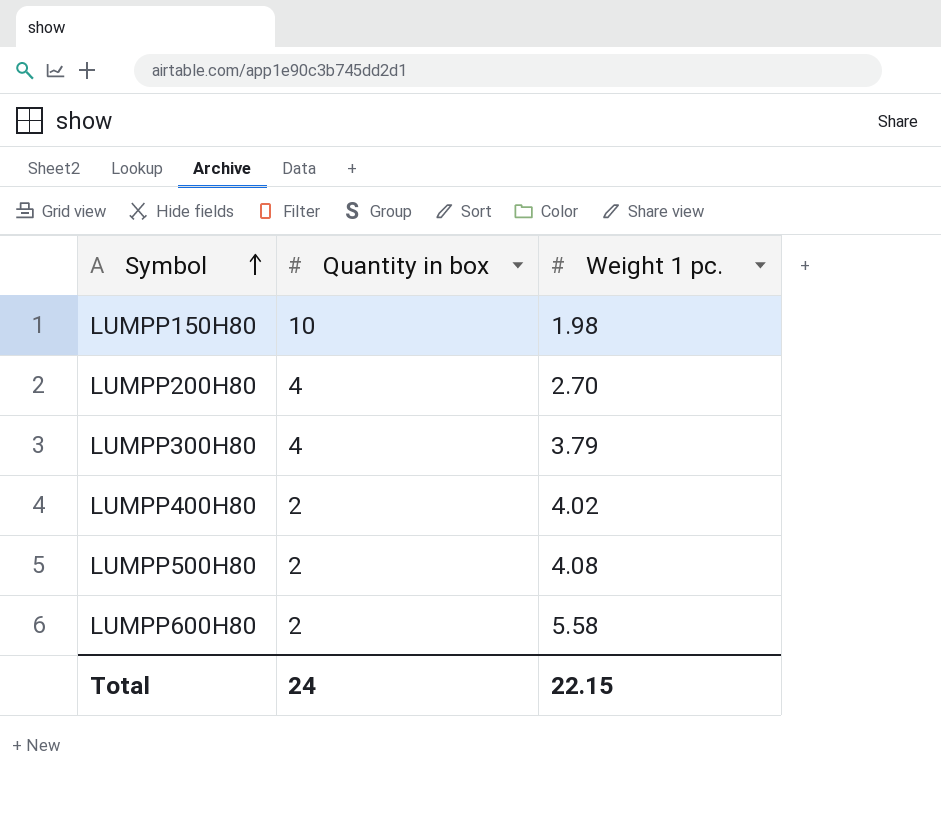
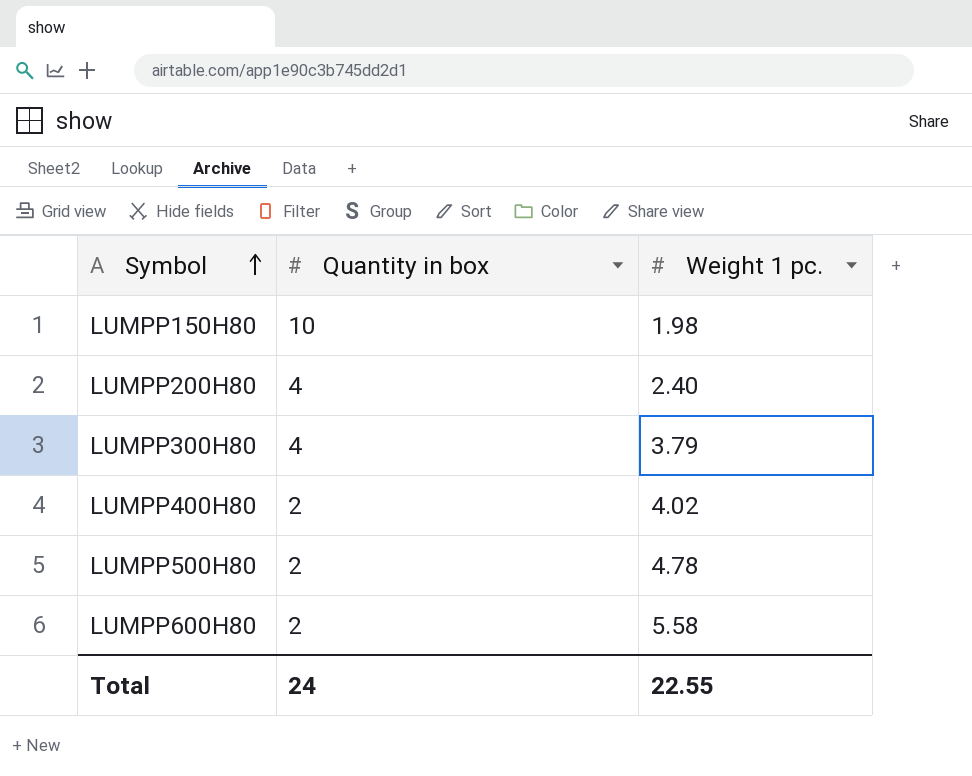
LUMPP200H80 | Weight 1 pc.: 2.70 -> 2.40
LUMPP500H80 | Weight 1 pc.: 4.08 -> 4.78
Total | Weight 1 pc.: 22.15 -> 22.55

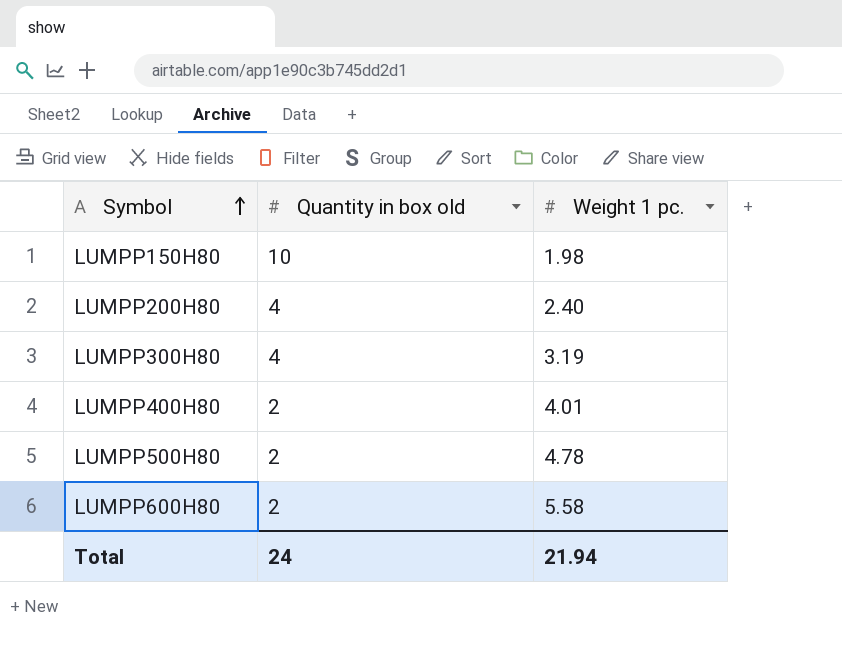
column name: Quantity in box -> Quantity in box old
LUMPP300H80 | Weight 1 pc.: 3.79 -> 3.19
LUMPP400H80 | Weight 1 pc.: 4.02 -> 4.01
Total | Weight 1 pc.: 22.55 -> 21.94

